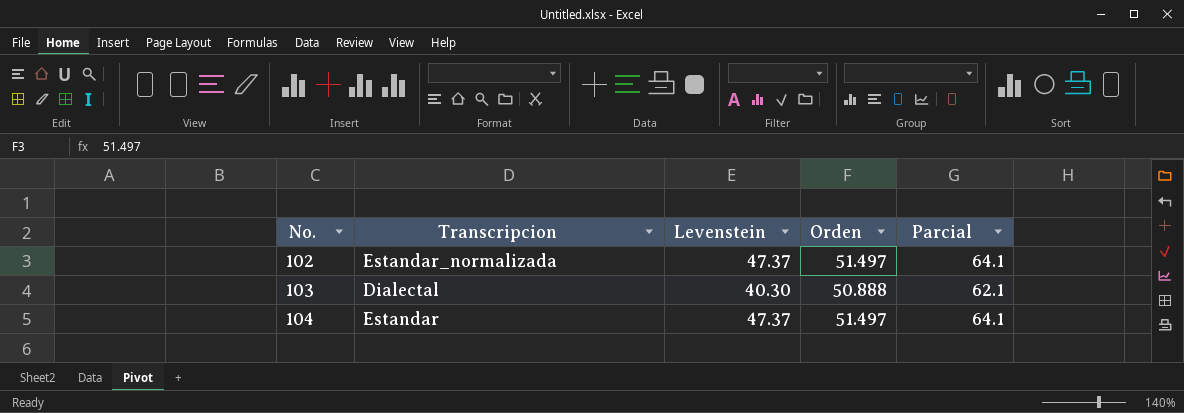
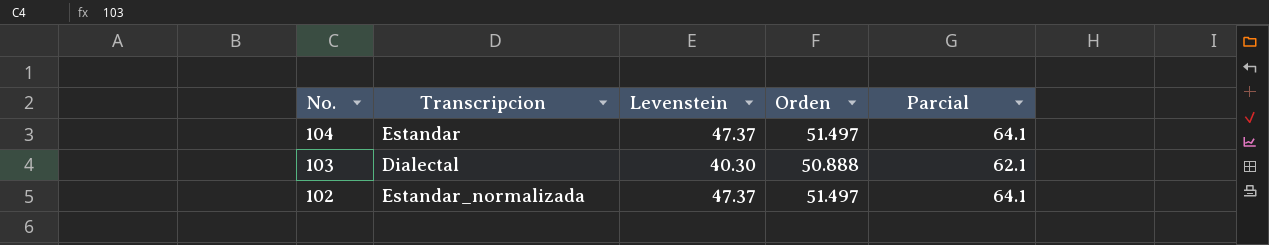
row order: No. ascending -> No. descending

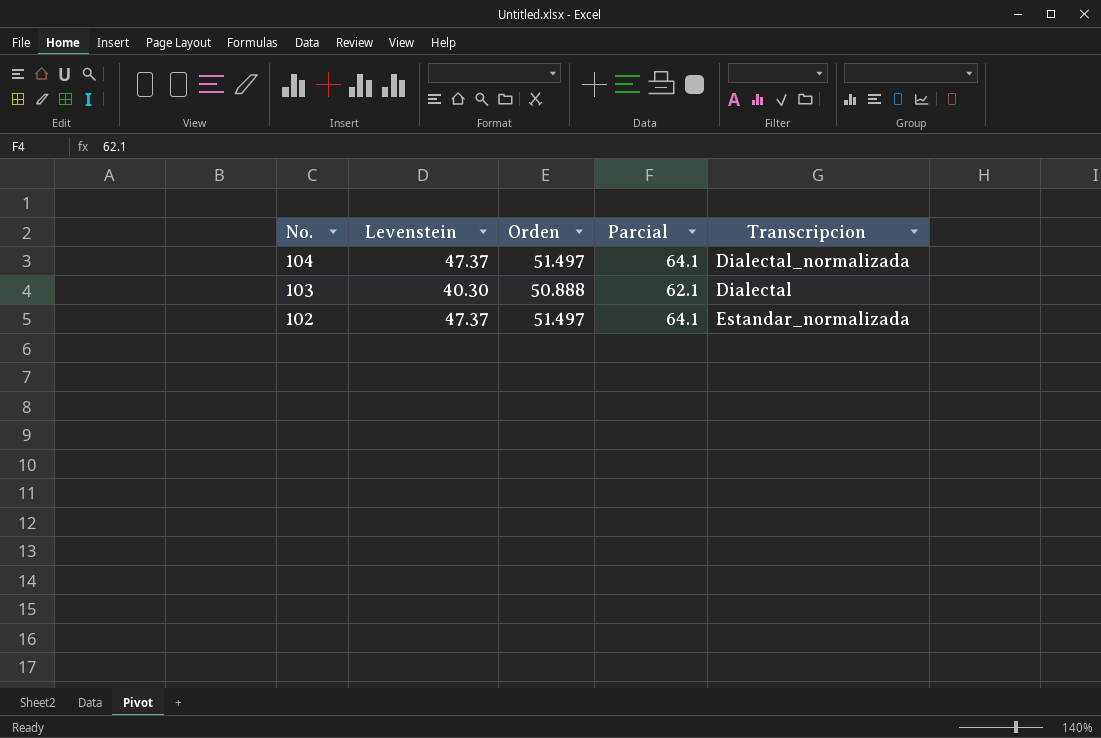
column Transcripcion | position: 2 -> 5
104 | Transcripcion: Estandar -> Dialectal_normalizada

